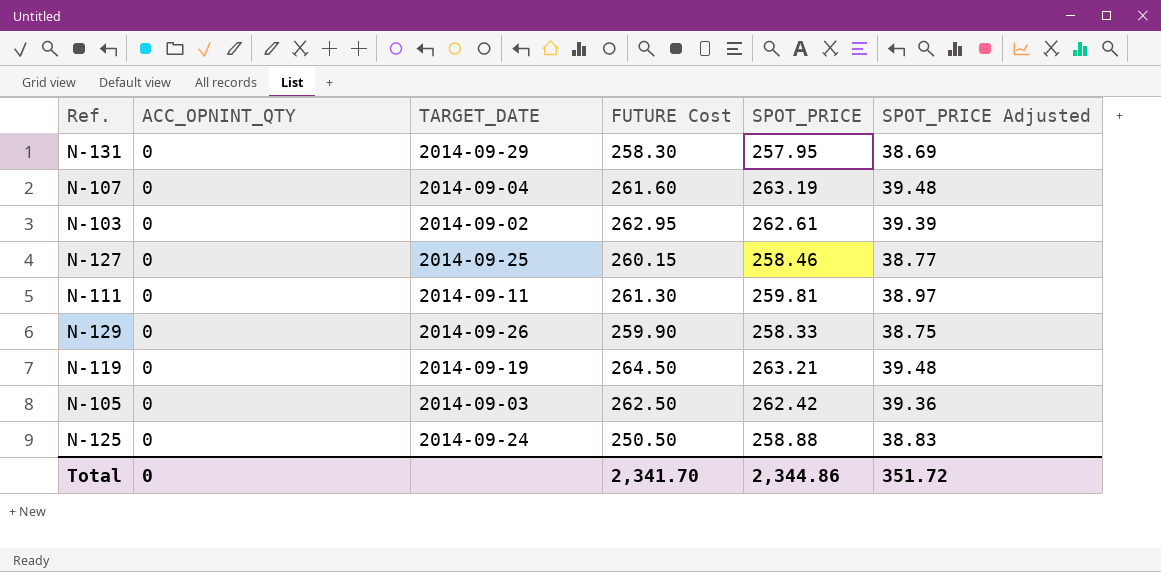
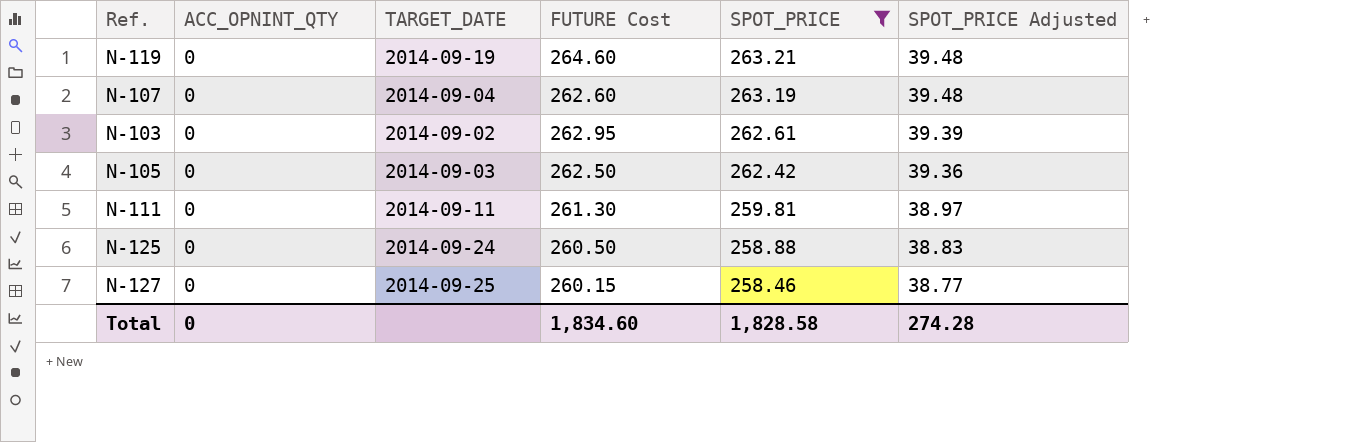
filter: none -> SPOT_PRICE >= 258.46
row order: none -> SPOT_PRICE descending
N-119 | FUTURE Cost: 264.50 -> 264.60
N-107 | FUTURE Cost: 261.60 -> 262.60
N-125 | FUTURE Cost: 250.50 -> 260.50
Total | FUTURE Cost: 2,341.70 -> 1,834.60
Total | SPOT_PRICE: 2,344.86 -> 1,828.58
Total | SPOT_PRICE Adjusted: 351.72 -> 274.28

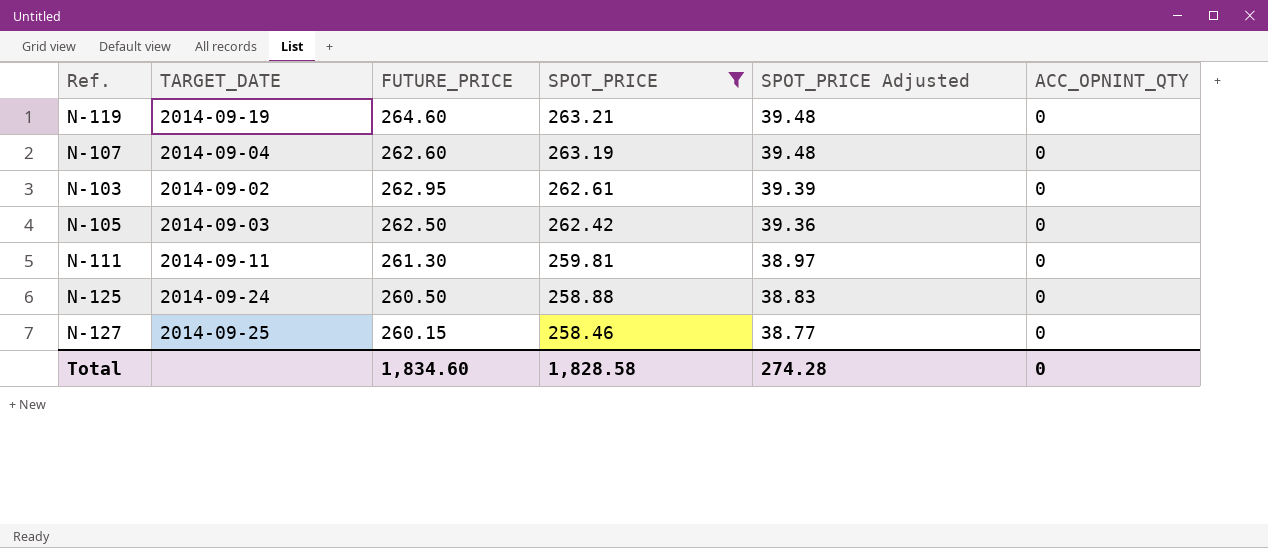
column name: FUTURE Cost -> FUTURE_PRICE
column ACC_OPNINT_QTY | position: 2 -> 6

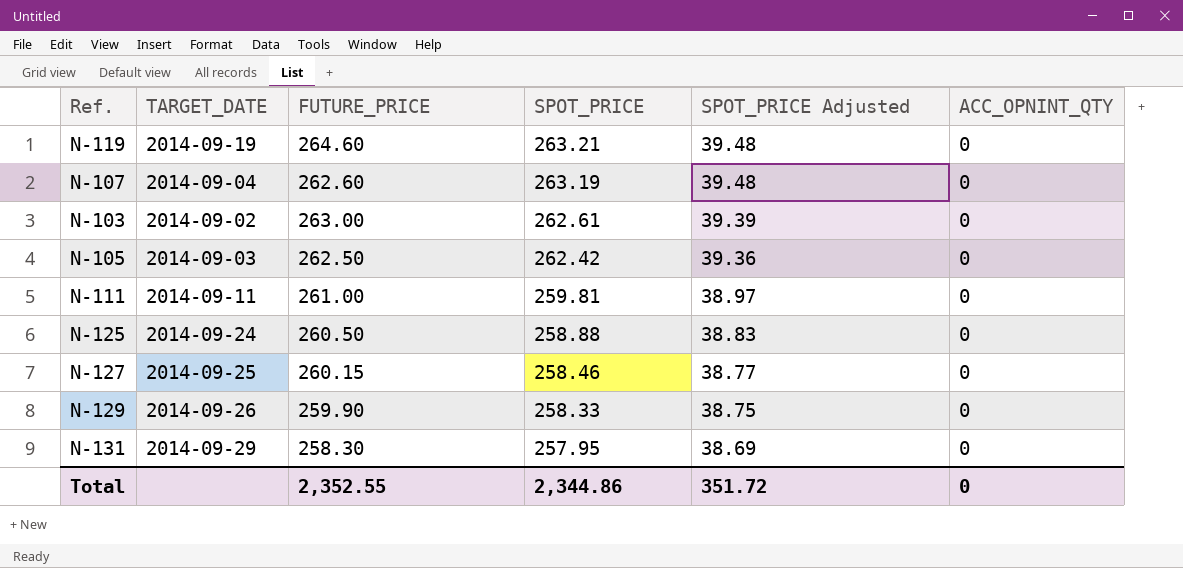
filter: SPOT_PRICE >= 258.46 -> none
N-103 | FUTURE_PRICE: 262.95 -> 263.00
N-111 | FUTURE_PRICE: 261.30 -> 261.00
Total | FUTURE_PRICE: 1,834.60 -> 2,352.55
Total | SPOT_PRICE: 1,828.58 -> 2,344.86
Total | SPOT_PRICE Adjusted: 274.28 -> 351.72

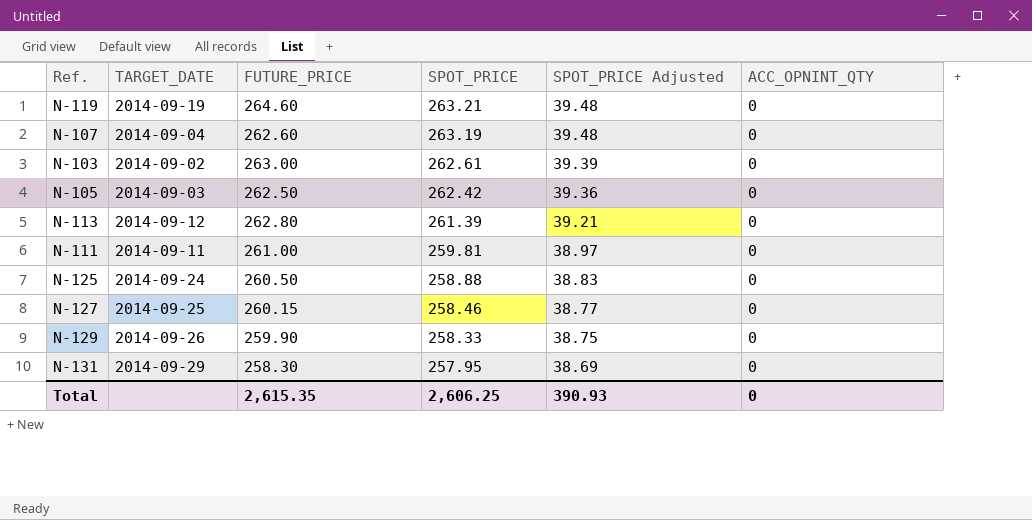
row N-113: none -> 2014-09-12 | 262.80 | 261.39 | 39.21 | 0
Total | FUTURE_PRICE: 2,352.55 -> 2,615.35
Total | SPOT_PRICE: 2,344.86 -> 2,606.25
Total | SPOT_PRICE Adjusted: 351.72 -> 390.93

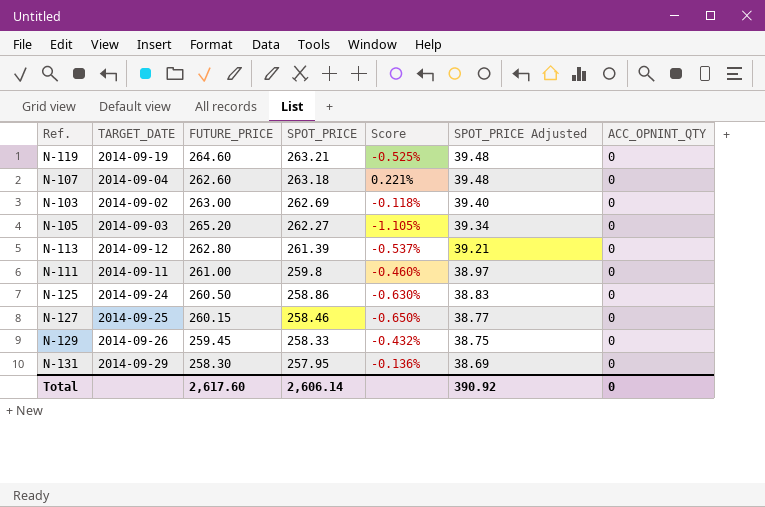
column Score | formula: none -> ([SPOT_PRICE] - [FUTURE_PRICE]) / [FUTURE_PRICE]
N-107 | SPOT_PRICE: 263.19 -> 263.18
N-103 | SPOT_PRICE: 262.61 -> 262.69
N-103 | SPOT_PRICE Adjusted: 39.39 -> 39.40
N-105 | FUTURE_PRICE: 262.50 -> 265.20
N-105 | SPOT_PRICE: 262.42 -> 262.27
N-105 | SPOT_PRICE Adjusted: 39.36 -> 39.34
N-111 | SPOT_PRICE: 259.81 -> 259.8
N-125 | SPOT_PRICE: 258.88 -> 258.86
N-129 | FUTURE_PRICE: 259.90 -> 259.45
Total | FUTURE_PRICE: 2,615.35 -> 2,617.60
Total | SPOT_PRICE: 2,606.25 -> 2,606.14
Total | SPOT_PRICE Adjusted: 390.93 -> 390.92

